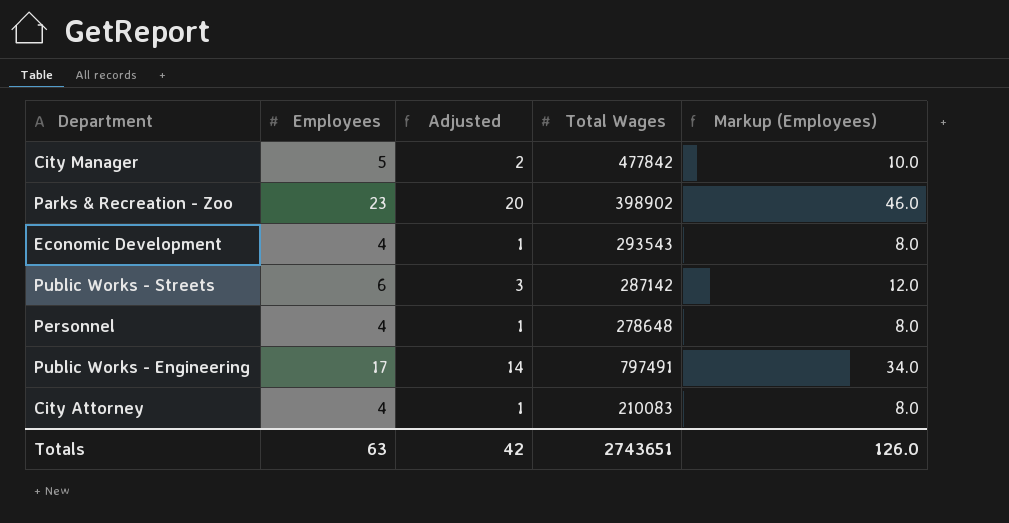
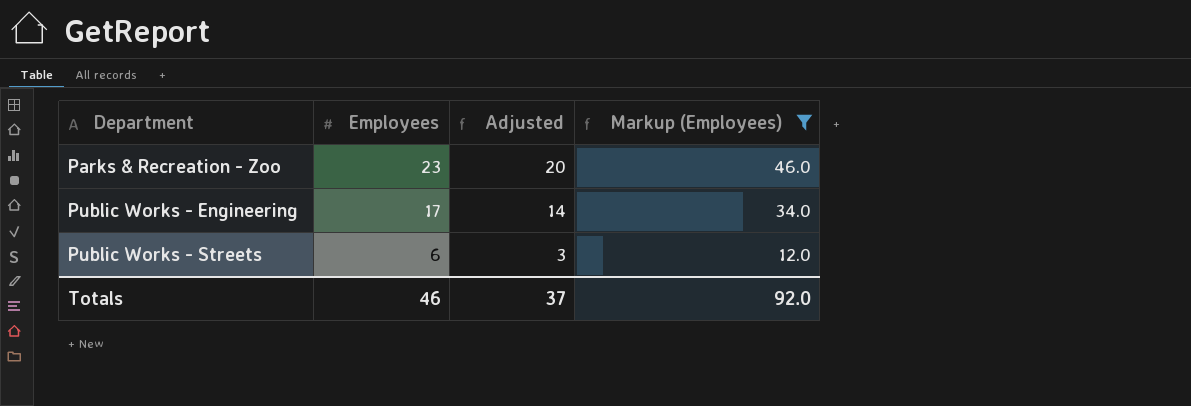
filter: none -> Markup (Employees) >= 12.0
row order: none -> Department ascending
column Total Wages | position: 4 -> none
Totals | Employees: 63 -> 46
Totals | Adjusted: 42 -> 37
Totals | Markup (Employees): 126.0 -> 92.0

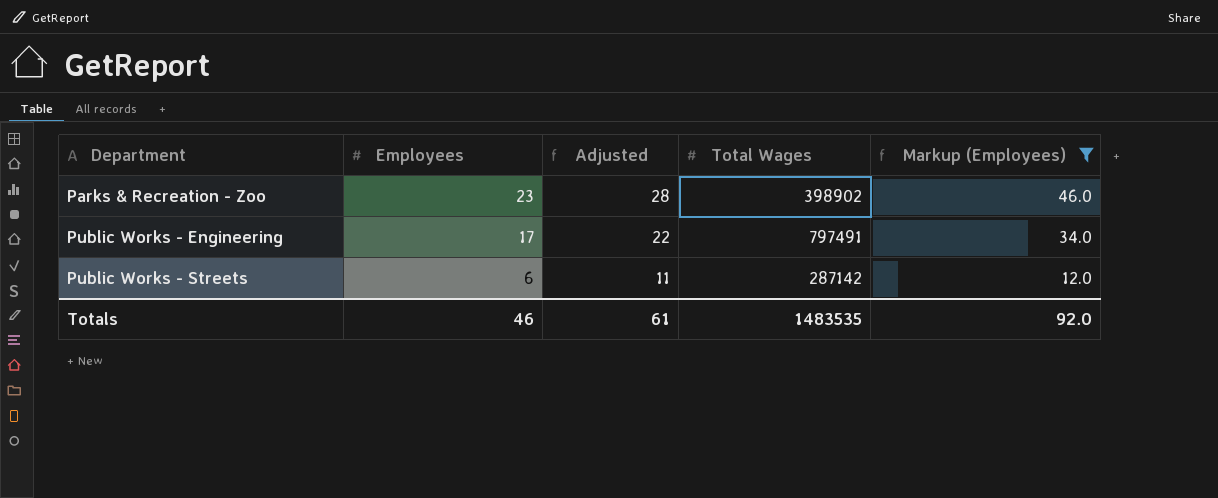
column Adjusted | formula: [Employees] - 3 -> [Employees] + 5
column Total Wages | position: none -> 4
Totals | Adjusted: 37 -> 61

